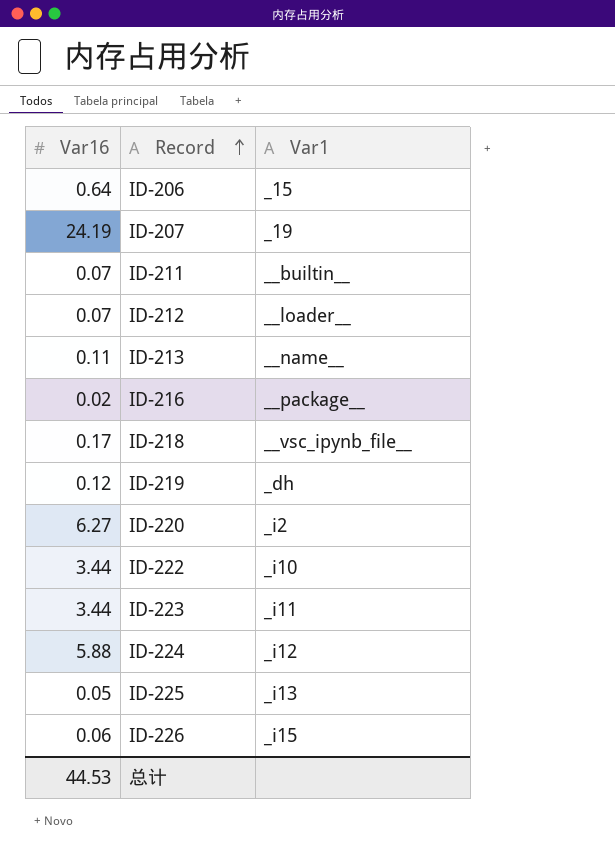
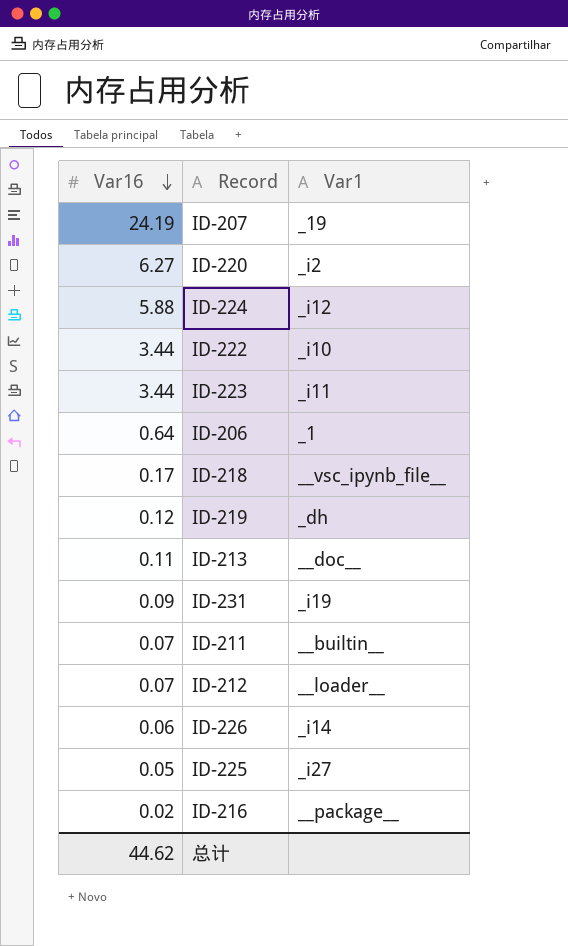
row order: Record ascending -> Var16 descending
ID-206 | Var1: _15 -> _1
ID-213 | Var1: __name__ -> __doc__
row ID-231: none -> 0.09 | _i19
ID-226 | Var1: _i15 -> _i14
ID-225 | Var1: _i13 -> _i27
总计 | Var16: 44.53 -> 44.62

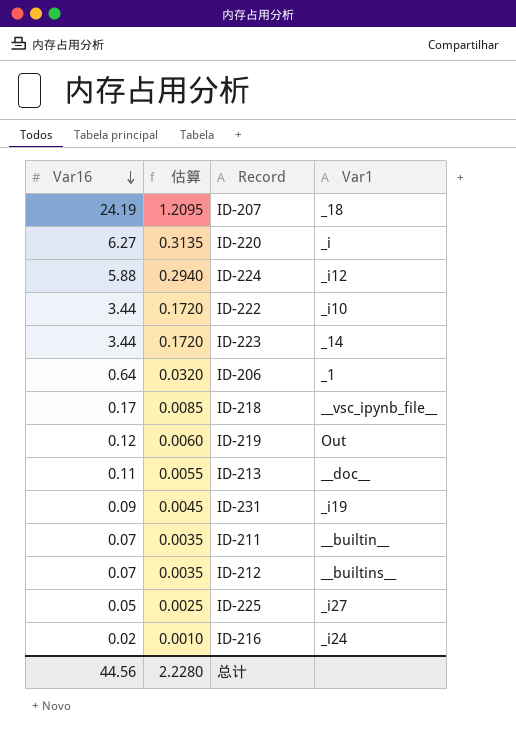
column 估算 | formula: none -> [Var16] * 0.05
row ID-226: 0.06 | _i14 -> none
ID-207 | Var1: _19 -> _18
ID-220 | Var1: _i2 -> _i
ID-223 | Var1: _i11 -> _14
ID-219 | Var1: _dh -> Out
ID-212 | Var1: __loader__ -> __builtins__
ID-216 | Var1: __package__ -> _i24
总计 | Var16: 44.62 -> 44.56

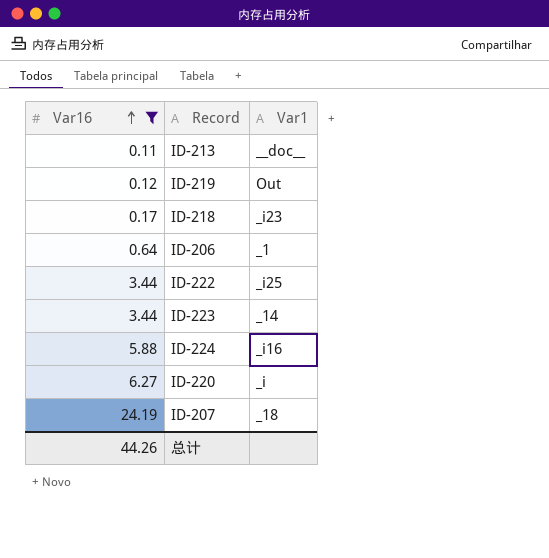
filter: none -> Var16 >= 0.11
row order: Var16 descending -> Var16 ascending
column 估算 | formula: [Var16] * 0.05 -> none
ID-218 | Var1: __vsc_ipynb_file__ -> _i23
ID-222 | Var1: _i10 -> _i25
ID-224 | Var1: _i12 -> _i16
总计 | Var16: 44.56 -> 44.26

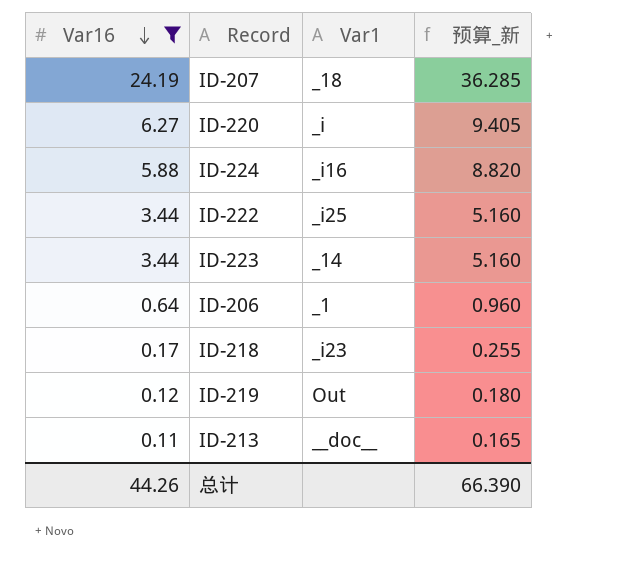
row order: Var16 ascending -> Var16 descending
column 预算_新 | formula: none -> [Var16] * 1.5

